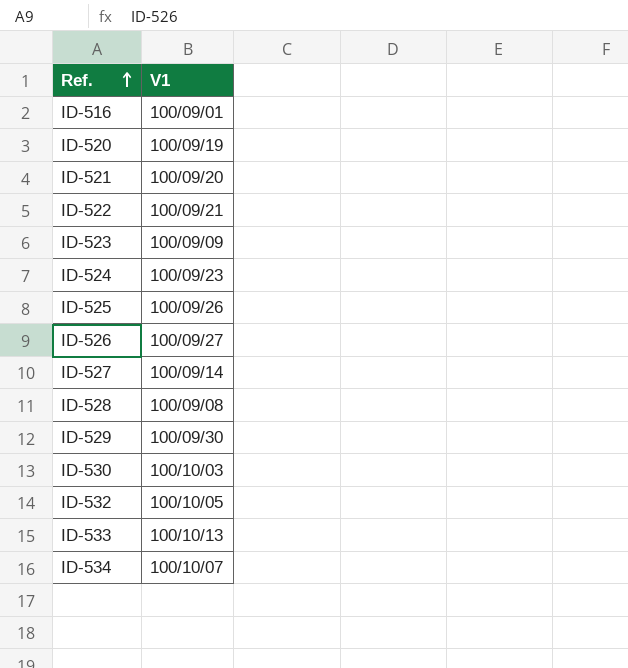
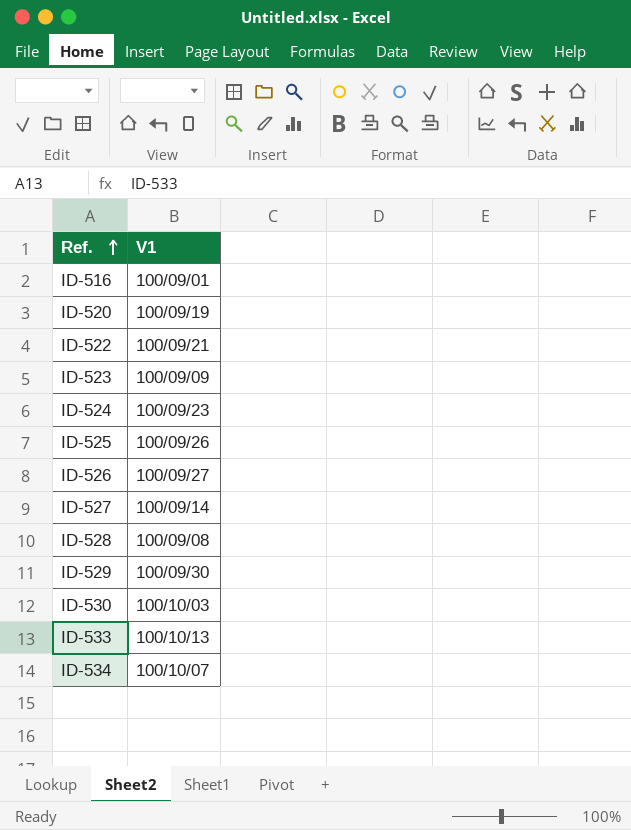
row ID-521: 100/09/20 -> none
row ID-532: 100/10/05 -> none

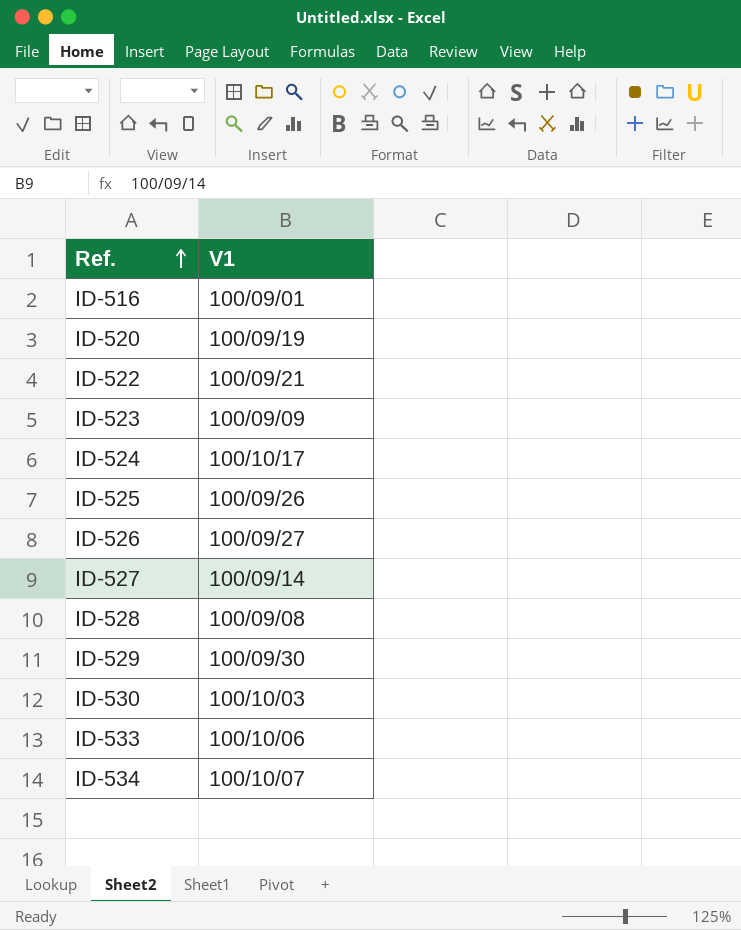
ID-524 | V1: 100/09/23 -> 100/10/17
ID-533 | V1: 100/10/13 -> 100/10/06

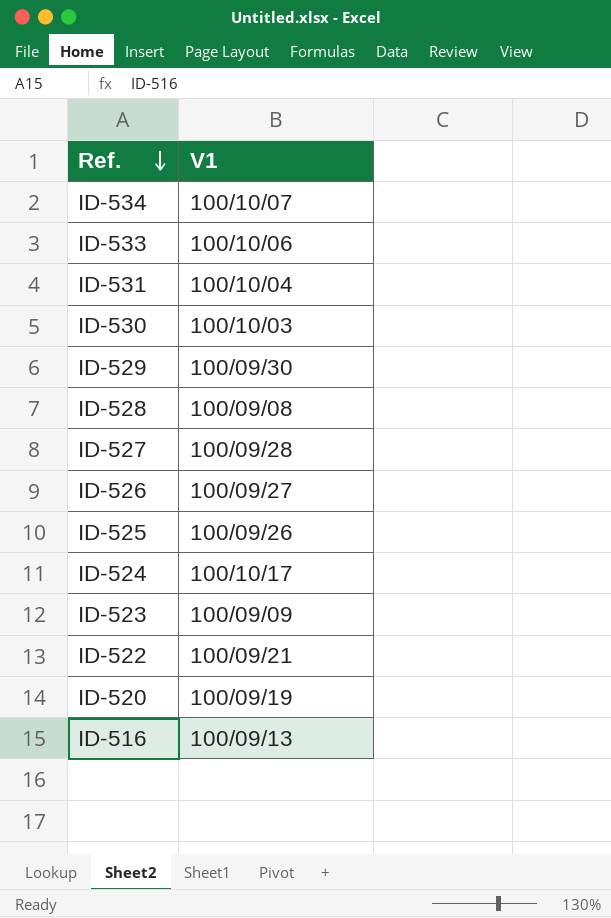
row order: Ref. ascending -> Ref. descending
row ID-531: none -> 100/10/04
ID-527 | V1: 100/09/14 -> 100/09/28
ID-516 | V1: 100/09/01 -> 100/09/13

